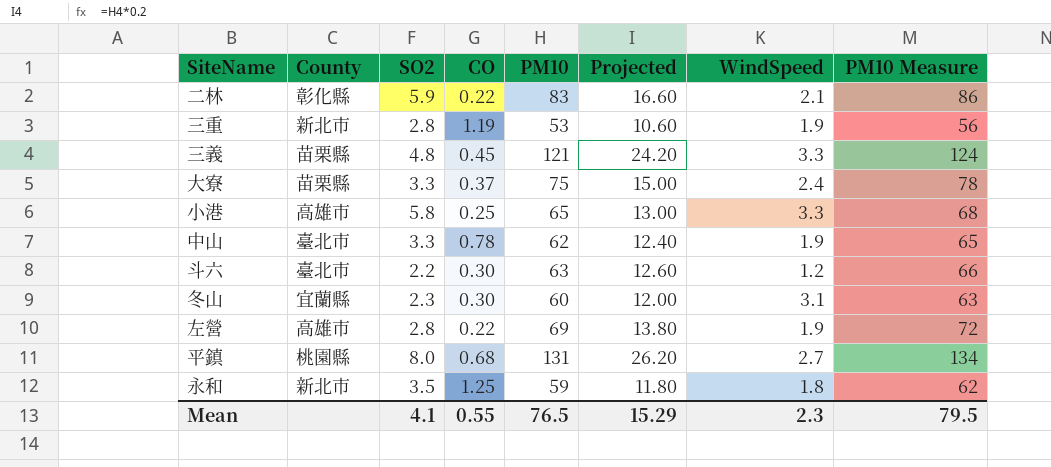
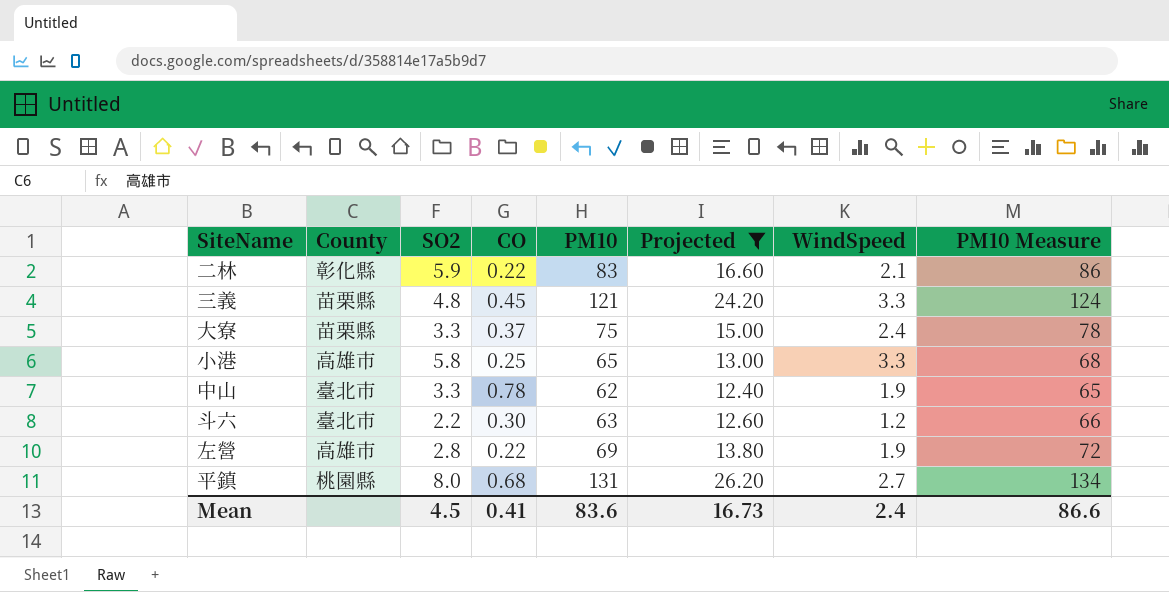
filter: none -> Projected >= 12.40
Mean | SO2: 4.1 -> 4.5
Mean | CO: 0.55 -> 0.41
Mean | PM10: 76.5 -> 83.6
Mean | Projected: 15.29 -> 16.73
Mean | WindSpeed: 2.3 -> 2.4
Mean | PM10 Measure: 79.5 -> 86.6

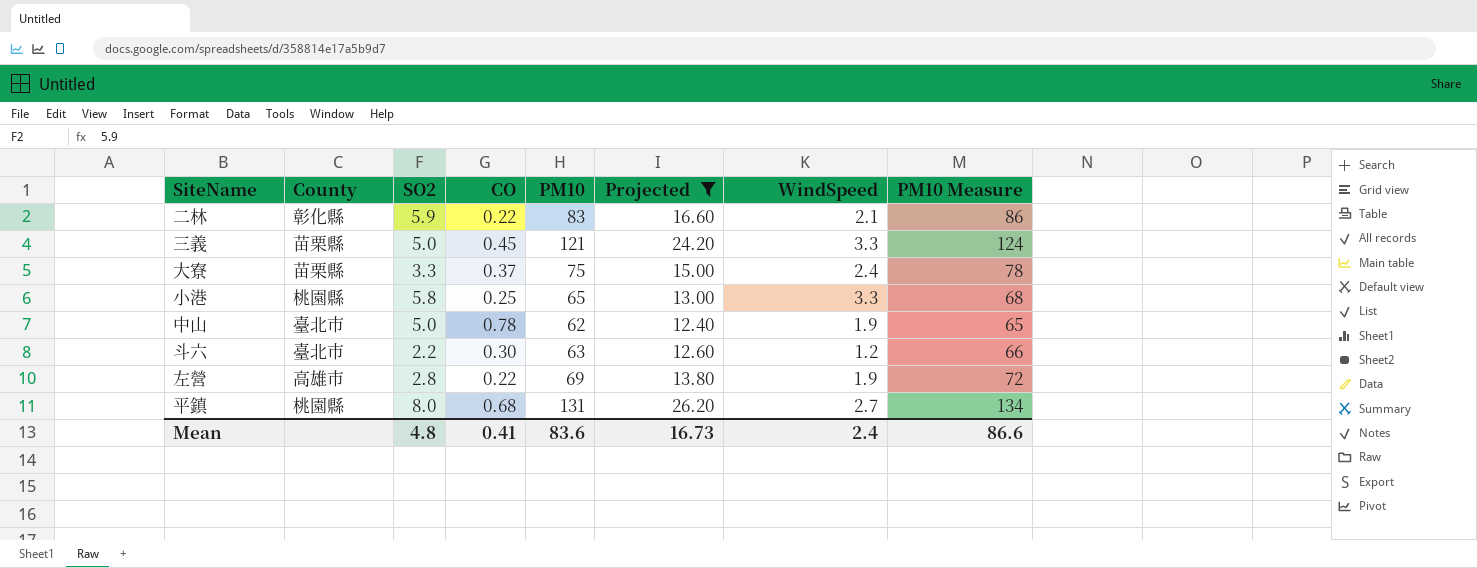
三義 | SO2: 4.8 -> 5.0
小港 | County: 高雄市 -> 桃園縣
中山 | SO2: 3.3 -> 5.0
Mean | SO2: 4.5 -> 4.8

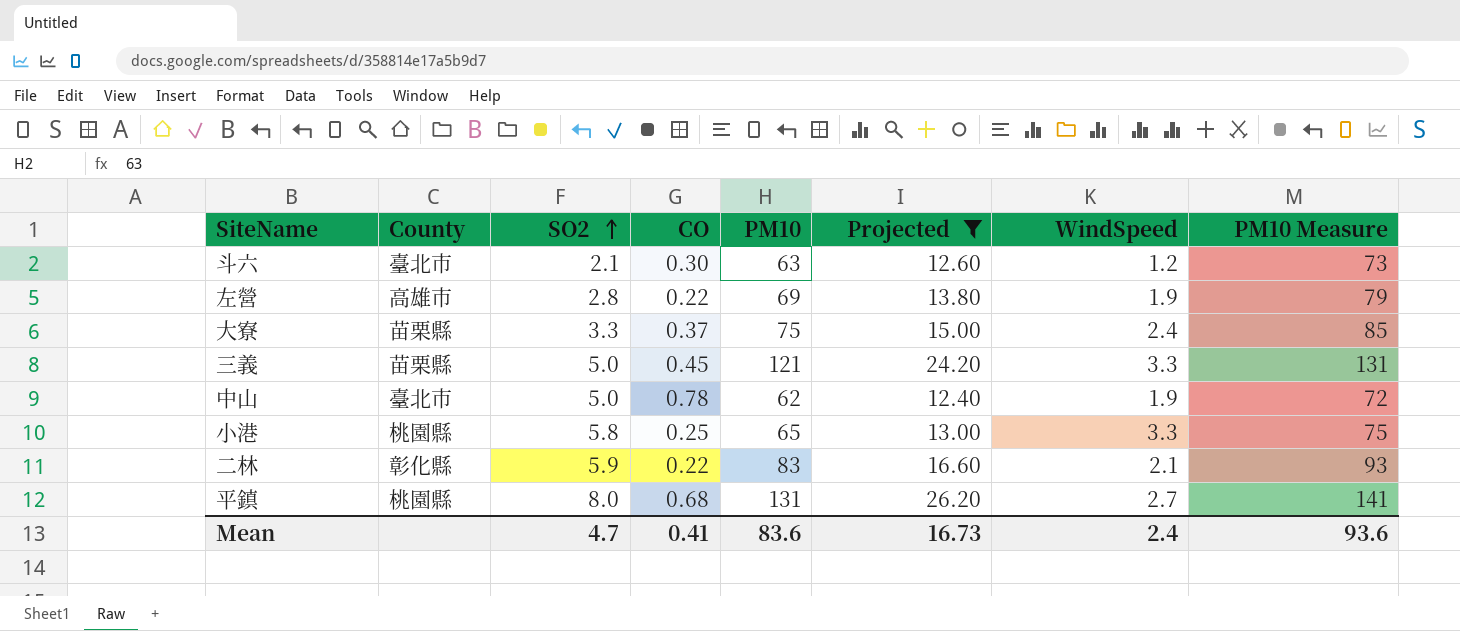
row order: none -> SO2 ascending
column PM10 Measure | formula: [PM10] + 3 -> [PM10] + 10
斗六 | SO2: 2.2 -> 2.1
Mean | SO2: 4.8 -> 4.7
Mean | PM10 Measure: 86.6 -> 93.6

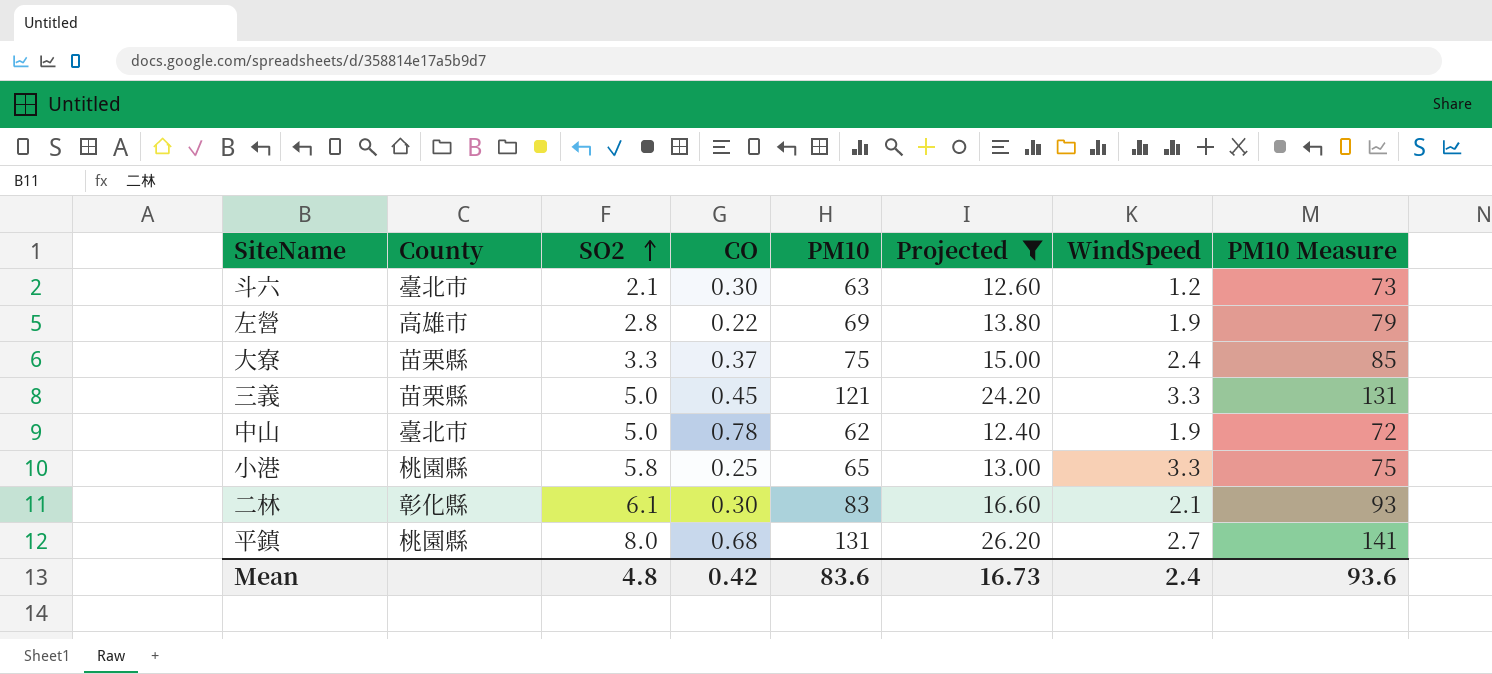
二林 | SO2: 5.9 -> 6.1
二林 | CO: 0.22 -> 0.30
Mean | SO2: 4.7 -> 4.8
Mean | CO: 0.41 -> 0.42

